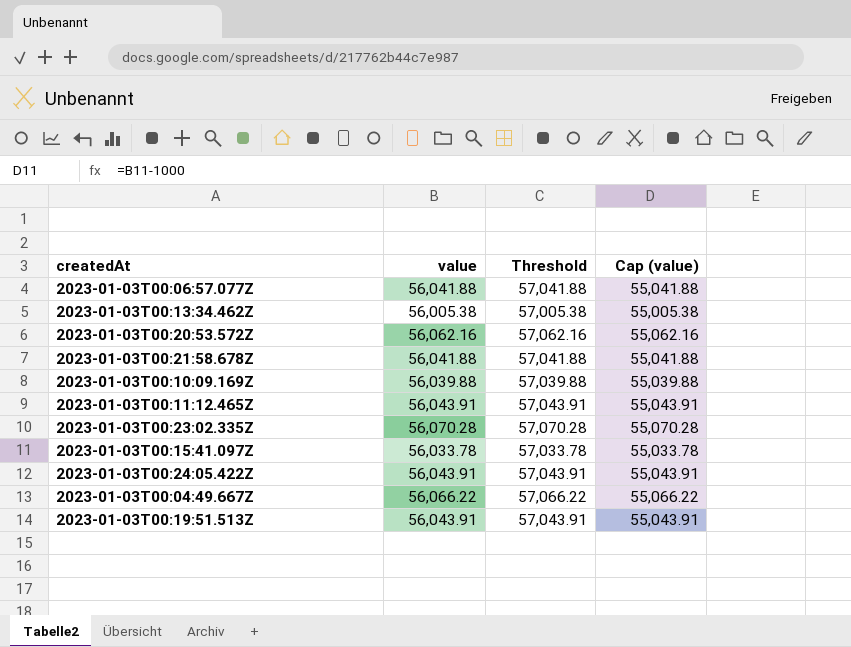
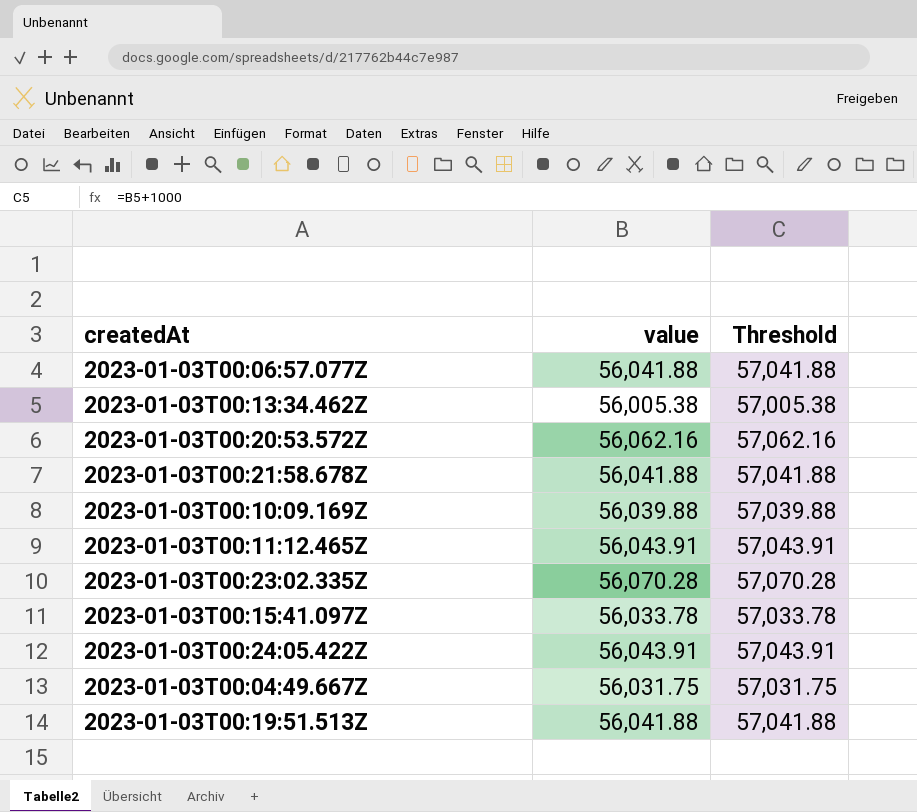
column Cap (value) | formula: [value] - 1000 -> none
2023-01-03T00:04:49.667Z | value: 56,066.22 -> 56,031.75
2023-01-03T00:04:49.667Z | Threshold: 57,066.22 -> 57,031.75
2023-01-03T00:19:51.513Z | value: 56,043.91 -> 56,041.88
2023-01-03T00:19:51.513Z | Threshold: 57,043.91 -> 57,041.88

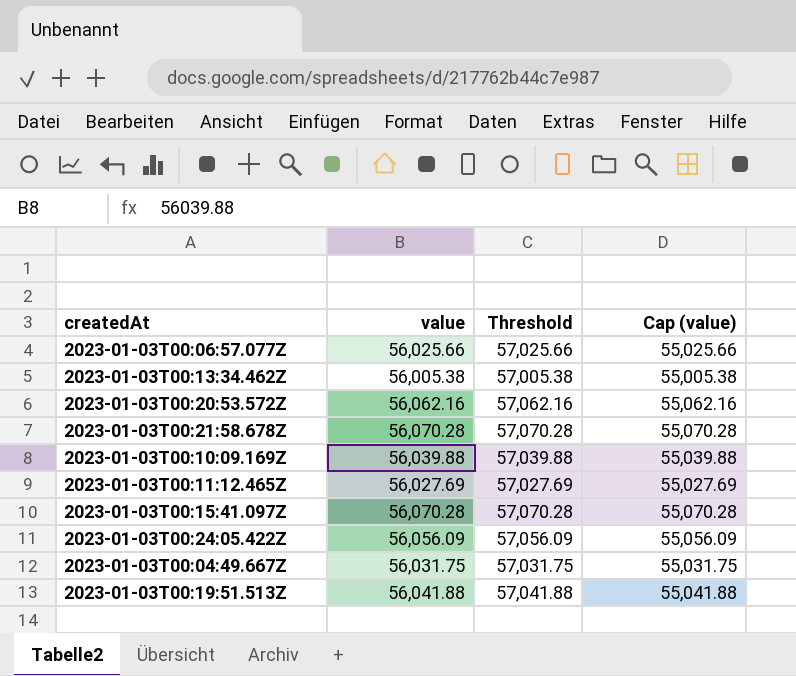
column Cap (value) | formula: none -> [value] - 1000
row 2023-01-03T00:23:02.335Z: 56,070.28 | 57,070.28 -> none
2023-01-03T00:06:57.077Z | value: 56,041.88 -> 56,025.66
2023-01-03T00:06:57.077Z | Threshold: 57,041.88 -> 57,025.66
2023-01-03T00:21:58.678Z | value: 56,041.88 -> 56,070.28
2023-01-03T00:21:58.678Z | Threshold: 57,041.88 -> 57,070.28
2023-01-03T00:11:12.465Z | value: 56,043.91 -> 56,027.69
2023-01-03T00:11:12.465Z | Threshold: 57,043.91 -> 57,027.69
2023-01-03T00:15:41.097Z | value: 56,033.78 -> 56,070.28
2023-01-03T00:15:41.097Z | Threshold: 57,033.78 -> 57,070.28
2023-01-03T00:24:05.422Z | value: 56,043.91 -> 56,056.09
2023-01-03T00:24:05.422Z | Threshold: 57,043.91 -> 57,056.09

